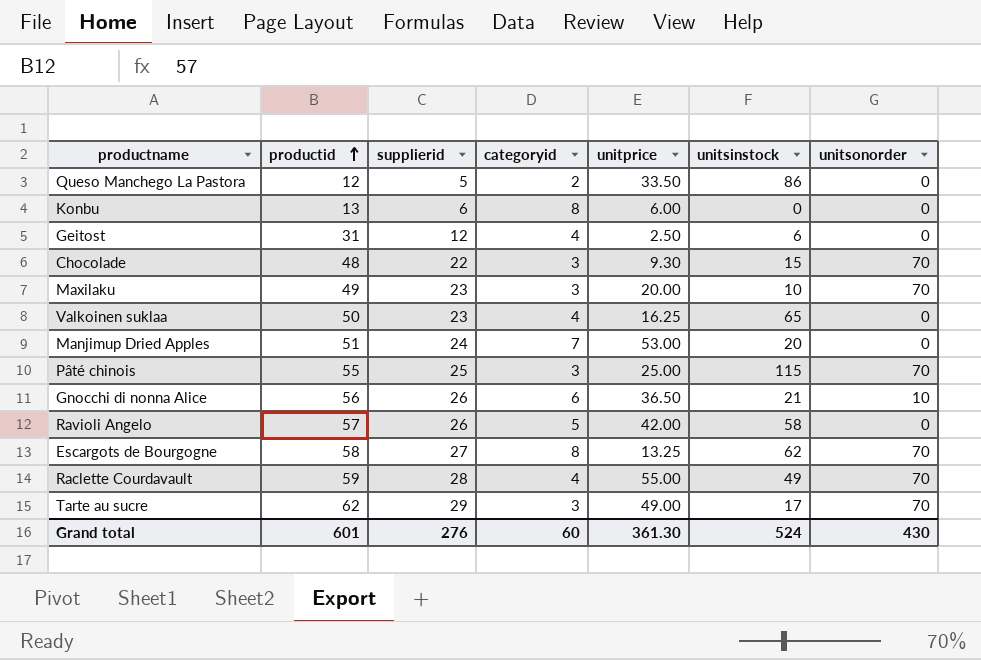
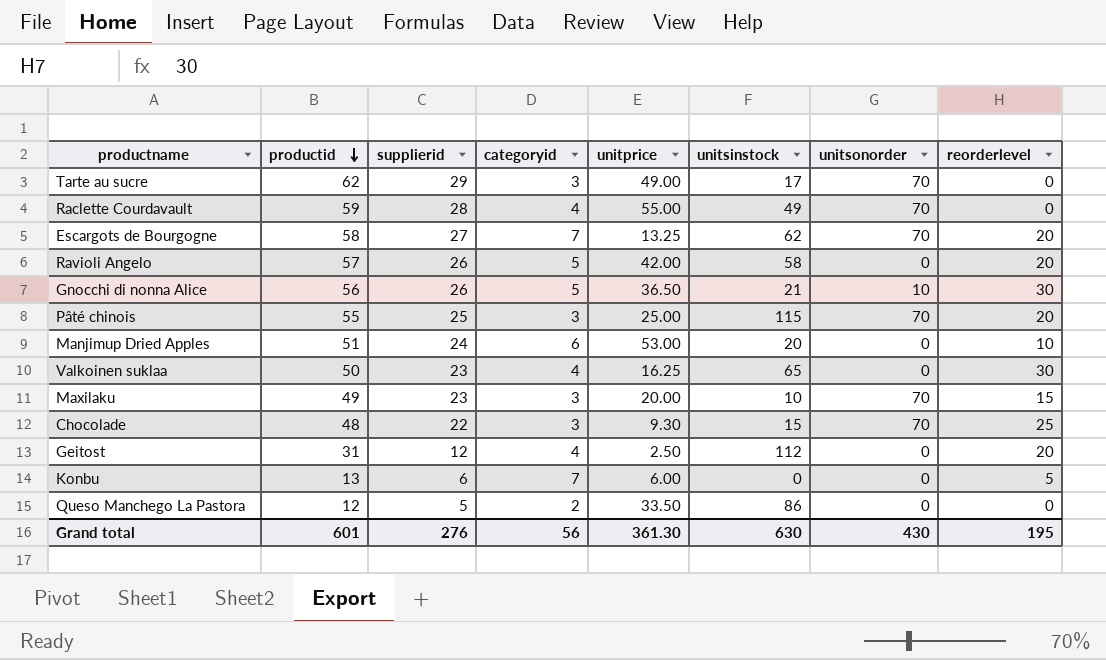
row order: productid ascending -> productid descending
column reorderlevel | position: none -> 8
Escargots de Bourgogne | categoryid: 8 -> 7
Gnocchi di nonna Alice | categoryid: 6 -> 5
Manjimup Dried Apples | categoryid: 7 -> 6
Geitost | unitsinstock: 6 -> 112
Konbu | categoryid: 8 -> 7
Grand total | categoryid: 60 -> 56
Grand total | unitsinstock: 524 -> 630

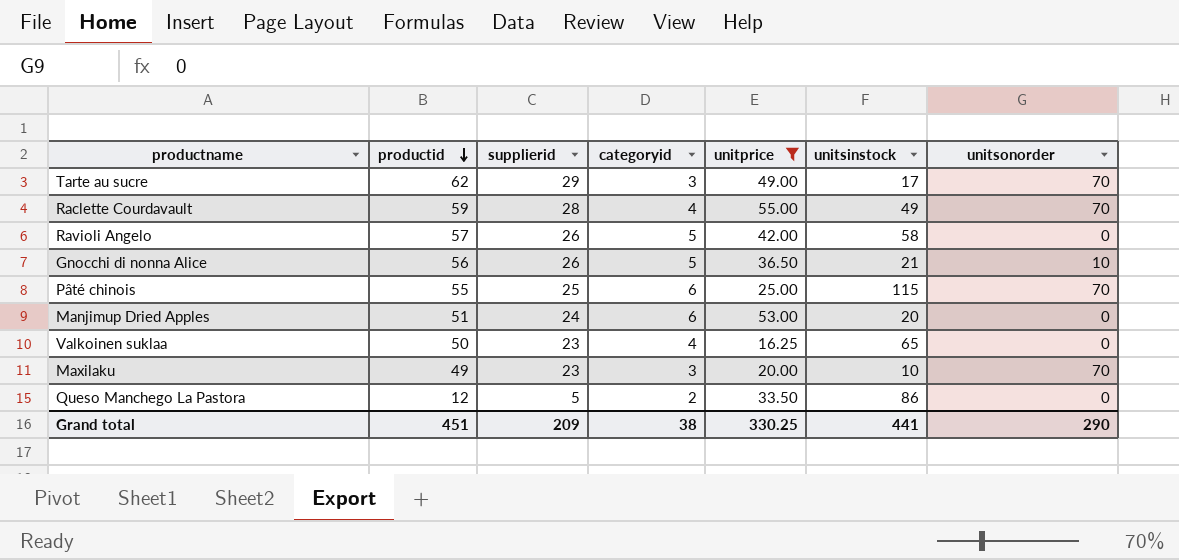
filter: none -> unitprice >= 16.25
column reorderlevel | position: 8 -> none
Pâté chinois | categoryid: 3 -> 6
Grand total | productid: 601 -> 451
Grand total | supplierid: 276 -> 209
Grand total | categoryid: 56 -> 38
Grand total | unitprice: 361.30 -> 330.25
Grand total | unitsinstock: 630 -> 441
Grand total | unitsonorder: 430 -> 290

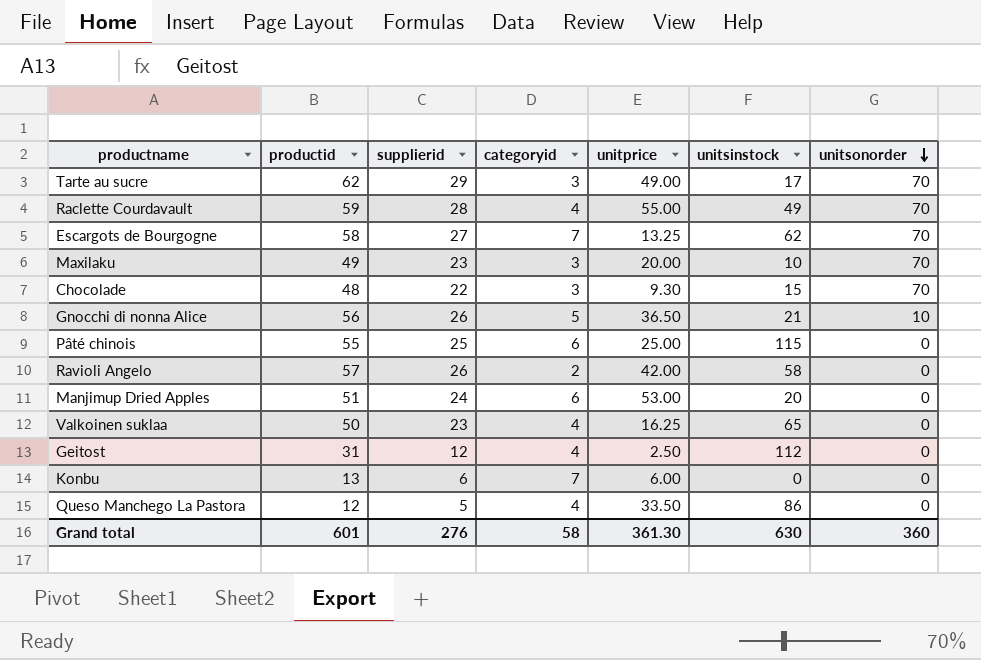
filter: unitprice >= 16.25 -> none
row order: productid descending -> unitsonorder descending
Pâté chinois | unitsonorder: 70 -> 0
Ravioli Angelo | categoryid: 5 -> 2
Queso Manchego La Pastora | categoryid: 2 -> 4
Grand total | productid: 451 -> 601
Grand total | supplierid: 209 -> 276
Grand total | categoryid: 38 -> 58
Grand total | unitprice: 330.25 -> 361.30
Grand total | unitsinstock: 441 -> 630
Grand total | unitsonorder: 290 -> 360

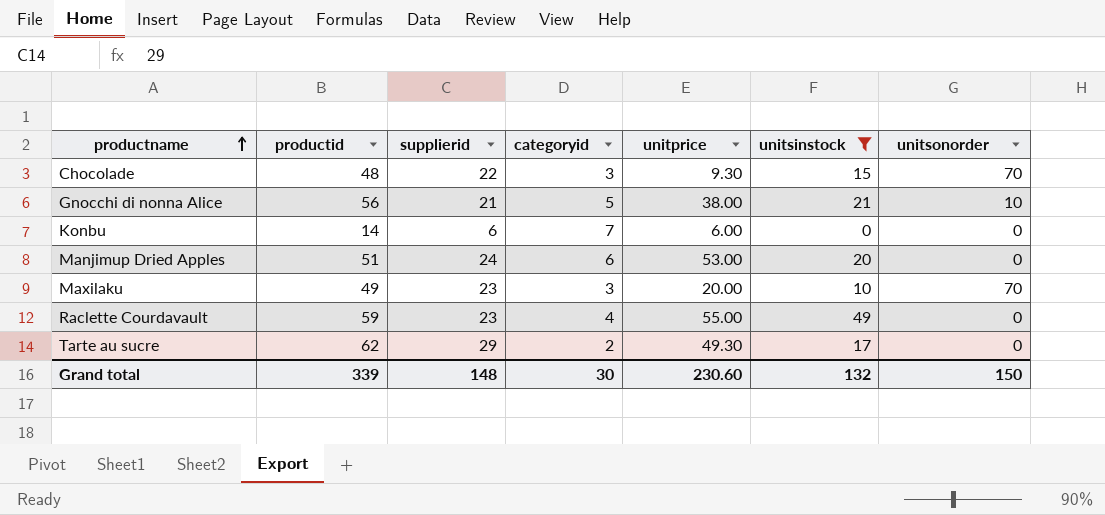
filter: none -> unitsinstock <= 49
row order: unitsonorder descending -> productname ascending
Gnocchi di nonna Alice | supplierid: 26 -> 21
Gnocchi di nonna Alice | unitprice: 36.50 -> 38.00
Konbu | productid: 13 -> 14
Raclette Courdavault | supplierid: 28 -> 23
Raclette Courdavault | unitsonorder: 70 -> 0
Tarte au sucre | categoryid: 3 -> 2
Tarte au sucre | unitprice: 49.00 -> 49.30
Tarte au sucre | unitsonorder: 70 -> 0
Grand total | productid: 601 -> 339
Grand total | supplierid: 276 -> 148
Grand total | categoryid: 58 -> 30
Grand total | unitprice: 361.30 -> 230.60
Grand total | unitsinstock: 630 -> 132
Grand total | unitsonorder: 360 -> 150

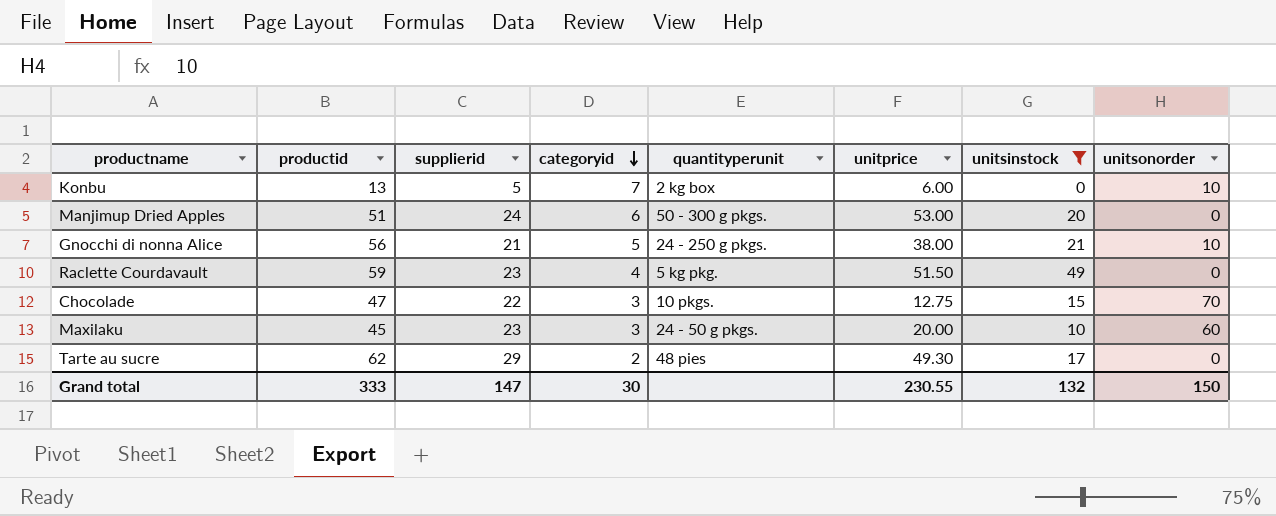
row order: productname ascending -> categoryid descending
column quantityperunit | position: none -> 5
Konbu | productid: 14 -> 13
Konbu | supplierid: 6 -> 5
Konbu | unitsonorder: 0 -> 10
Raclette Courdavault | unitprice: 55.00 -> 51.50
Chocolade | productid: 48 -> 47
Chocolade | unitprice: 9.30 -> 12.75
Maxilaku | productid: 49 -> 45
Maxilaku | unitsonorder: 70 -> 60
Grand total | productid: 339 -> 333
Grand total | supplierid: 148 -> 147
Grand total | unitprice: 230.60 -> 230.55

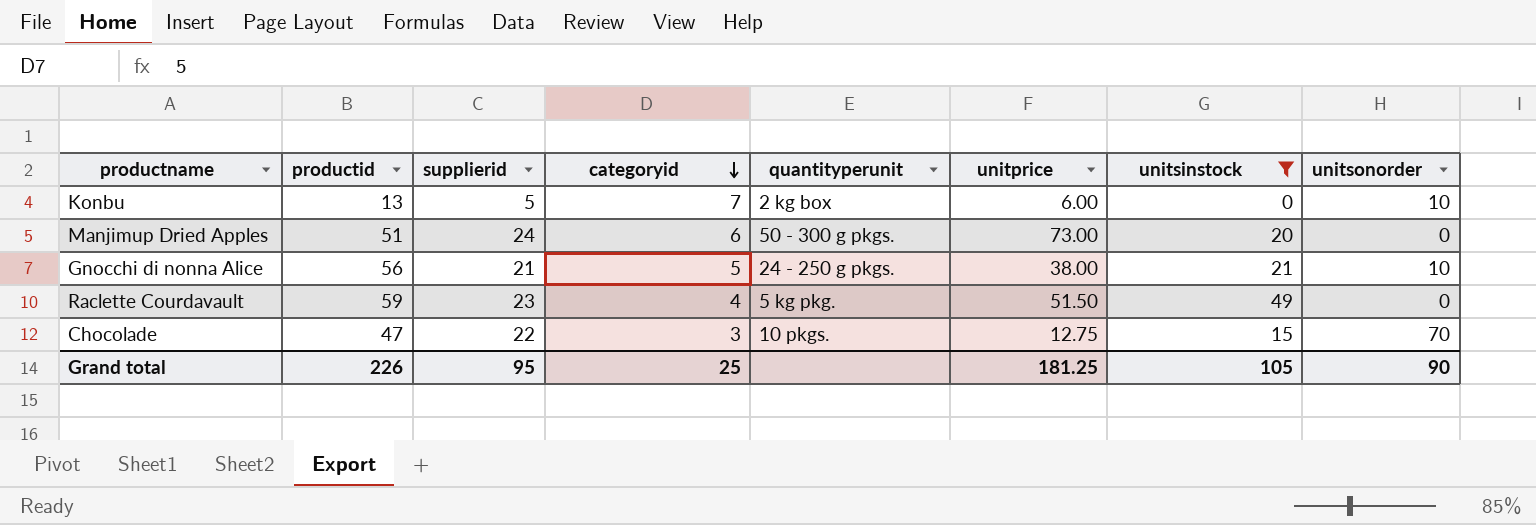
row Maxilaku: 45 | 23 | 3 | 24 - 50 g pkgs. | 20.00 | 10 | 60 -> none
row Tarte au sucre: 62 | 29 | 2 | 48 pies | 49.30 | 17 | 0 -> none
Manjimup Dried Apples | unitprice: 53.00 -> 73.00
Grand total | productid: 333 -> 226
Grand total | supplierid: 147 -> 95
Grand total | categoryid: 30 -> 25
Grand total | unitprice: 230.55 -> 181.25
Grand total | unitsinstock: 132 -> 105
Grand total | unitsonorder: 150 -> 90

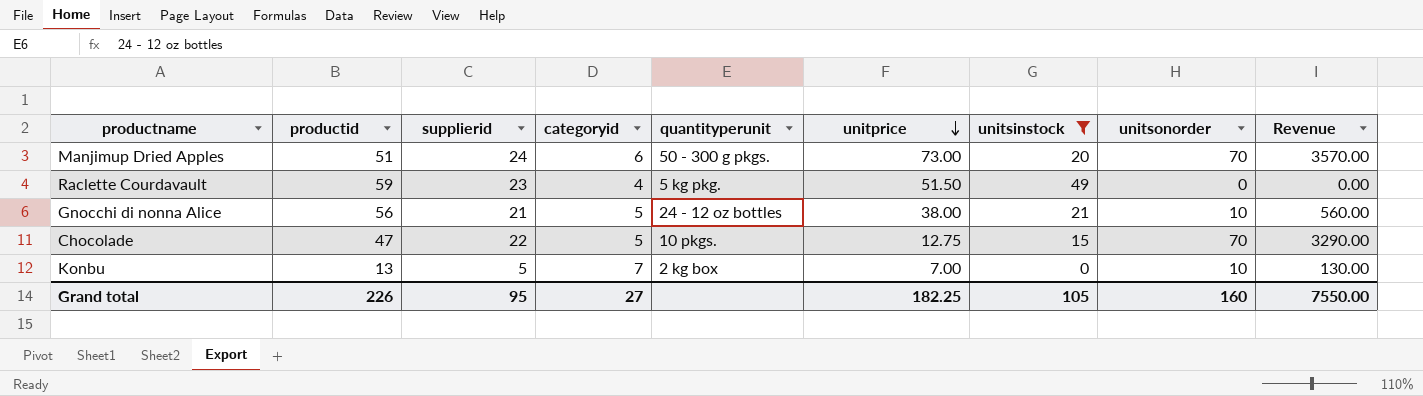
row order: categoryid descending -> unitprice descending
column Revenue | formula: none -> [productid] * [unitsonorder]
Manjimup Dried Apples | unitsonorder: 0 -> 70
Gnocchi di nonna Alice | quantityperunit: 24 - 250 g pkgs. -> 24 - 12 oz bottles
Chocolade | categoryid: 3 -> 5
Konbu | unitprice: 6.00 -> 7.00
Grand total | categoryid: 25 -> 27
Grand total | unitprice: 181.25 -> 182.25
Grand total | unitsonorder: 90 -> 160

